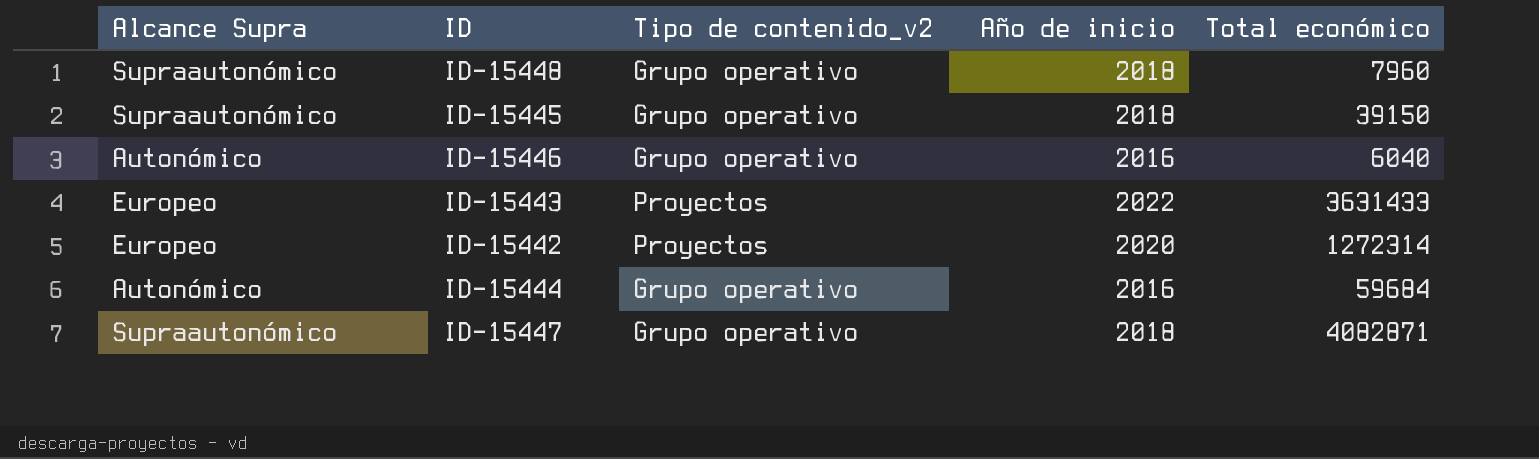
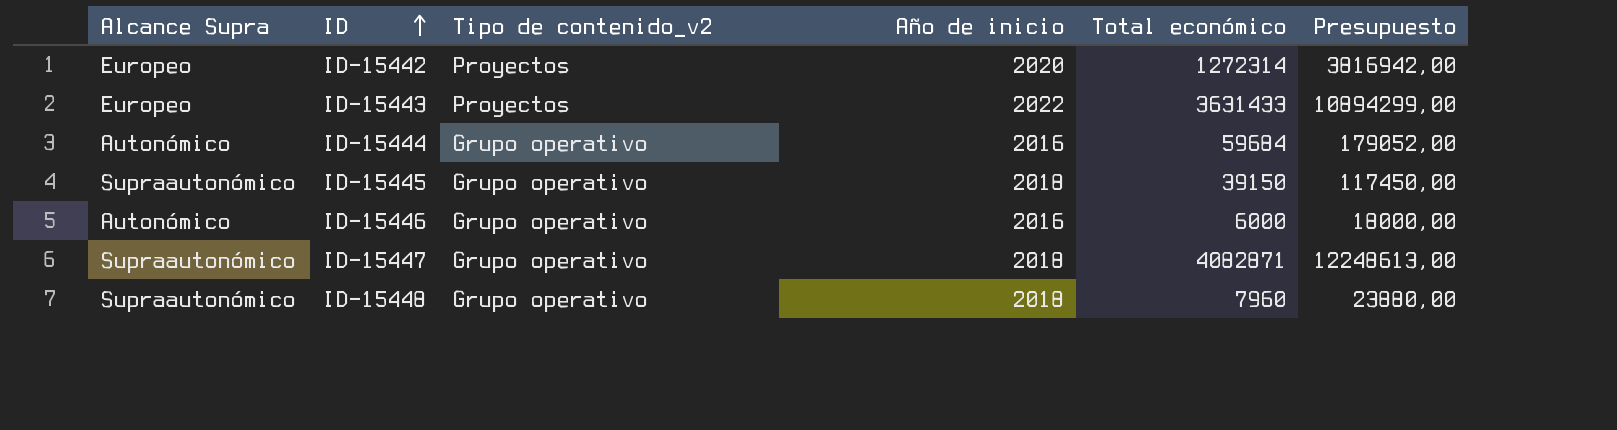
row order: none -> ID ascending
column Presupuesto | formula: none -> [Total económico] * 3
ID-15446 | Total económico: 6040 -> 6000

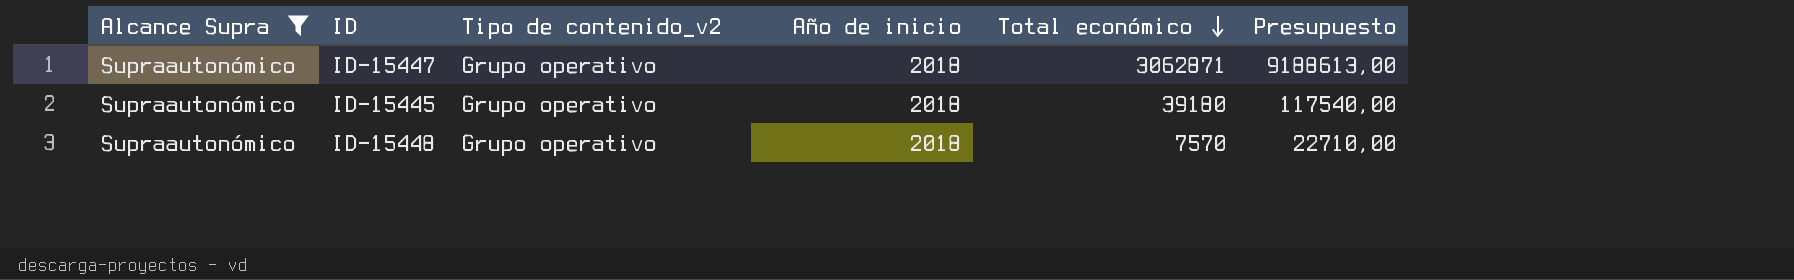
filter: none -> Alcance Supra = Supraautonómico
row order: ID ascending -> Total económico descending
ID-15447 | Total económico: 4082871 -> 3062871
ID-15447 | Presupuesto: 12248613,00 -> 9188613,00
ID-15445 | Total económico: 39150 -> 39180
ID-15445 | Presupuesto: 117450,00 -> 117540,00
ID-15448 | Total económico: 7960 -> 7570
ID-15448 | Presupuesto: 23880,00 -> 22710,00

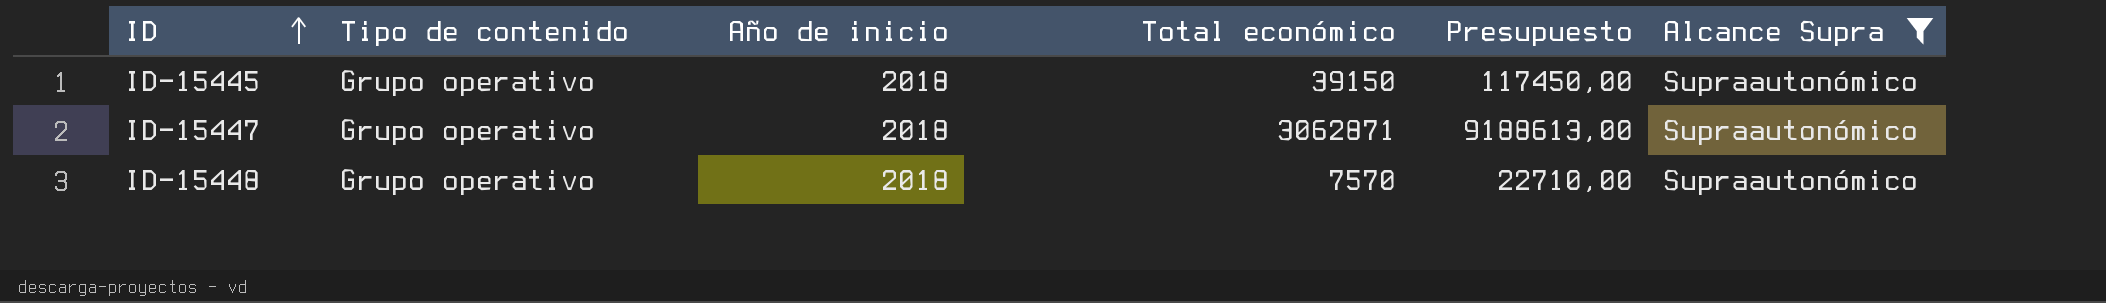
row order: Total económico descending -> ID ascending
column name: Tipo de contenido_v2 -> Tipo de contenido
column Alcance Supra | position: 1 -> 6
ID-15445 | Total económico: 39180 -> 39150
ID-15445 | Presupuesto: 117540,00 -> 117450,00

